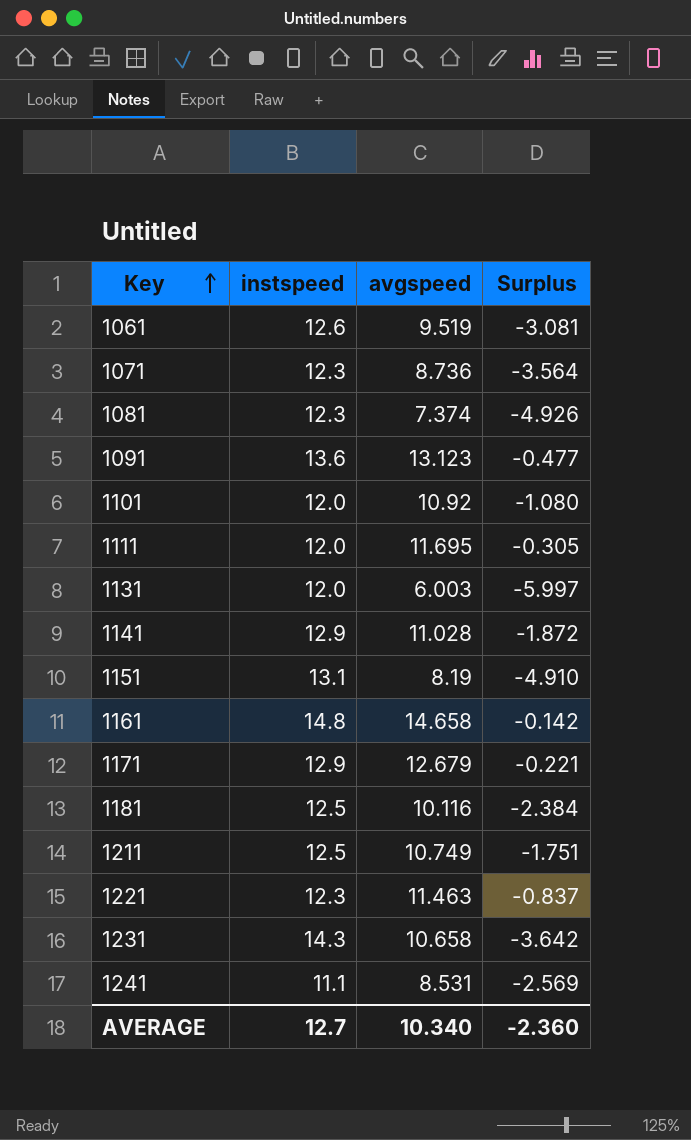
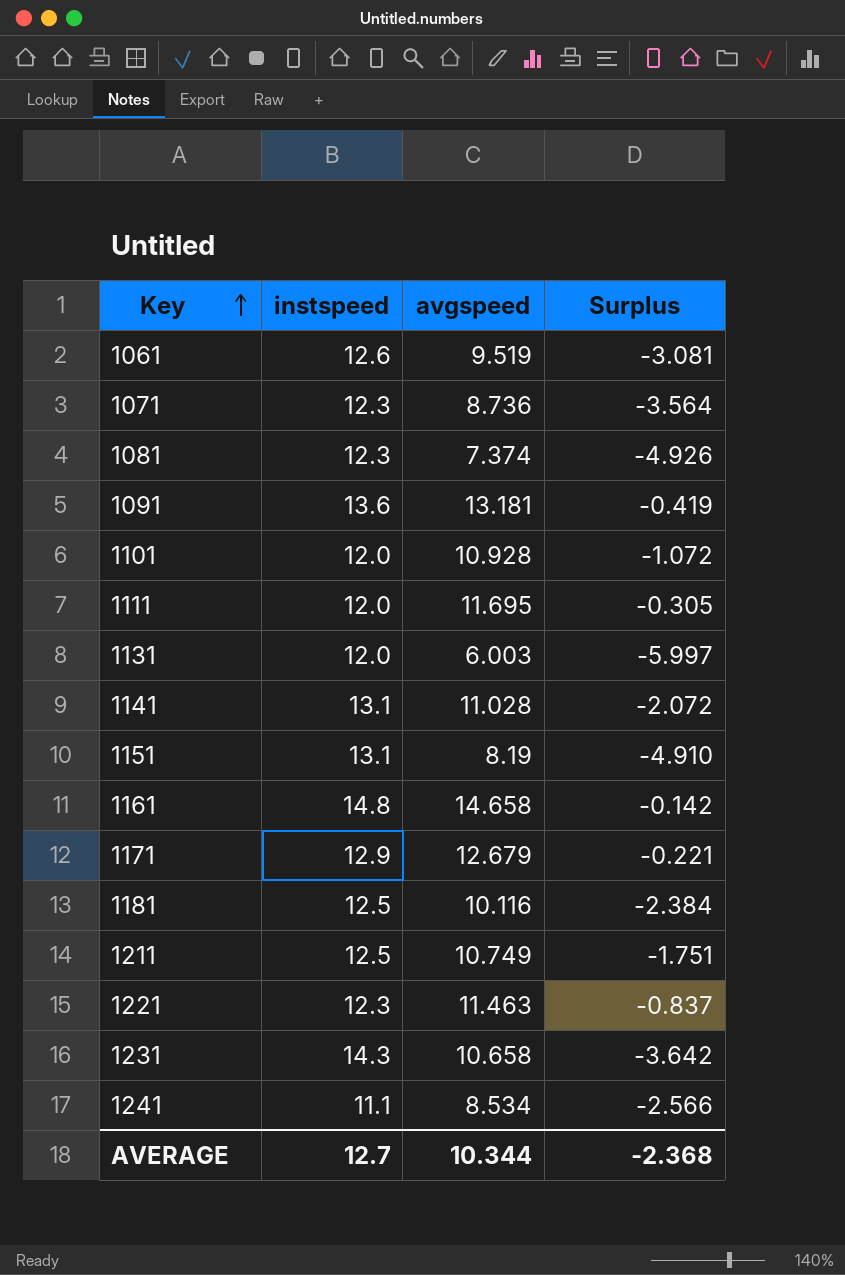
1091 | avgspeed: 13.123 -> 13.181
1091 | Surplus: -0.477 -> -0.419
1101 | avgspeed: 10.92 -> 10.928
1101 | Surplus: -1.080 -> -1.072
1141 | instspeed: 12.9 -> 13.1
1141 | Surplus: -1.872 -> -2.072
1241 | avgspeed: 8.531 -> 8.534
1241 | Surplus: -2.569 -> -2.566
AVERAGE | avgspeed: 10.340 -> 10.344
AVERAGE | Surplus: -2.360 -> -2.368

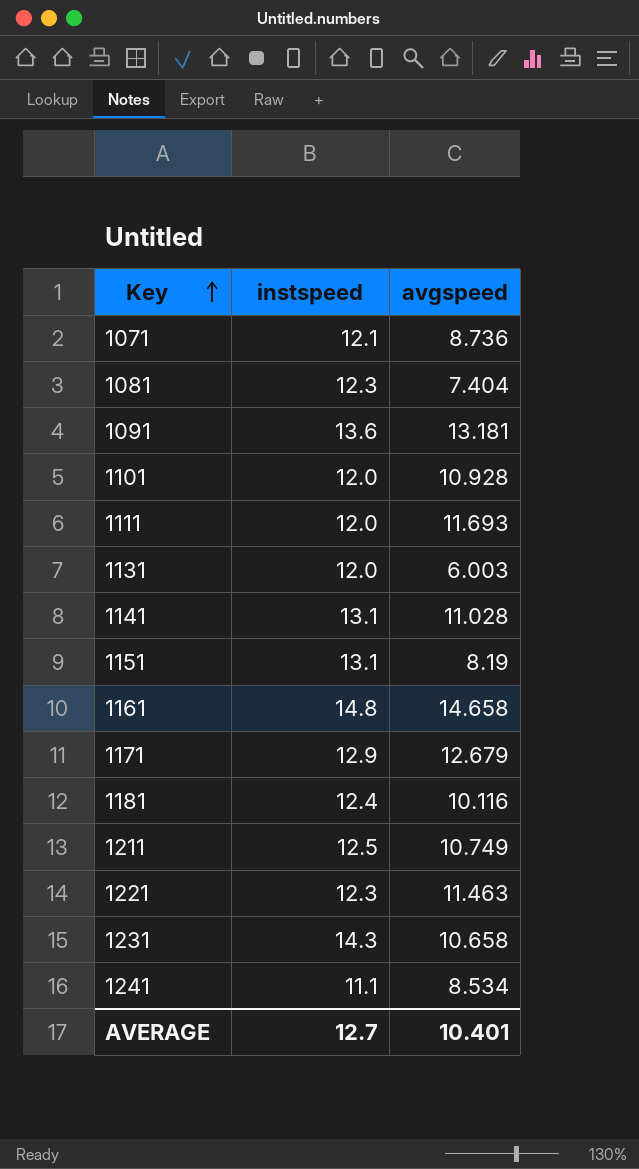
column Surplus | formula: [avgspeed] - [instspeed] -> none
row 1061: 12.6 | 9.519 | -3.081 -> none
1071 | instspeed: 12.3 -> 12.1
1081 | avgspeed: 7.374 -> 7.404
1111 | avgspeed: 11.695 -> 11.693
1181 | instspeed: 12.5 -> 12.4
AVERAGE | avgspeed: 10.344 -> 10.401

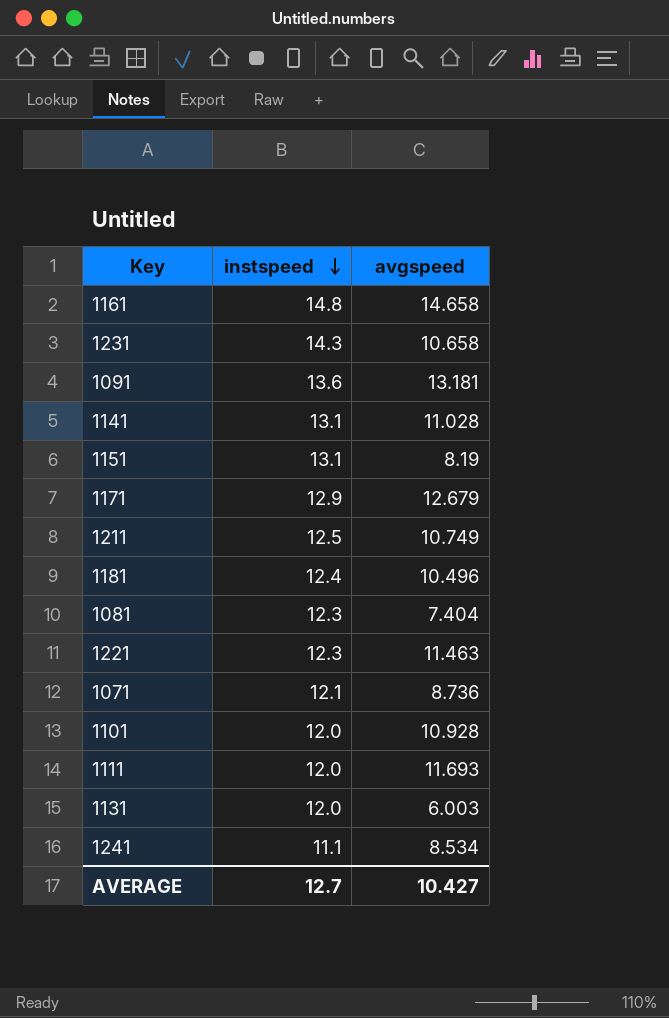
row order: Key ascending -> instspeed descending
1181 | avgspeed: 10.116 -> 10.496
AVERAGE | avgspeed: 10.401 -> 10.427

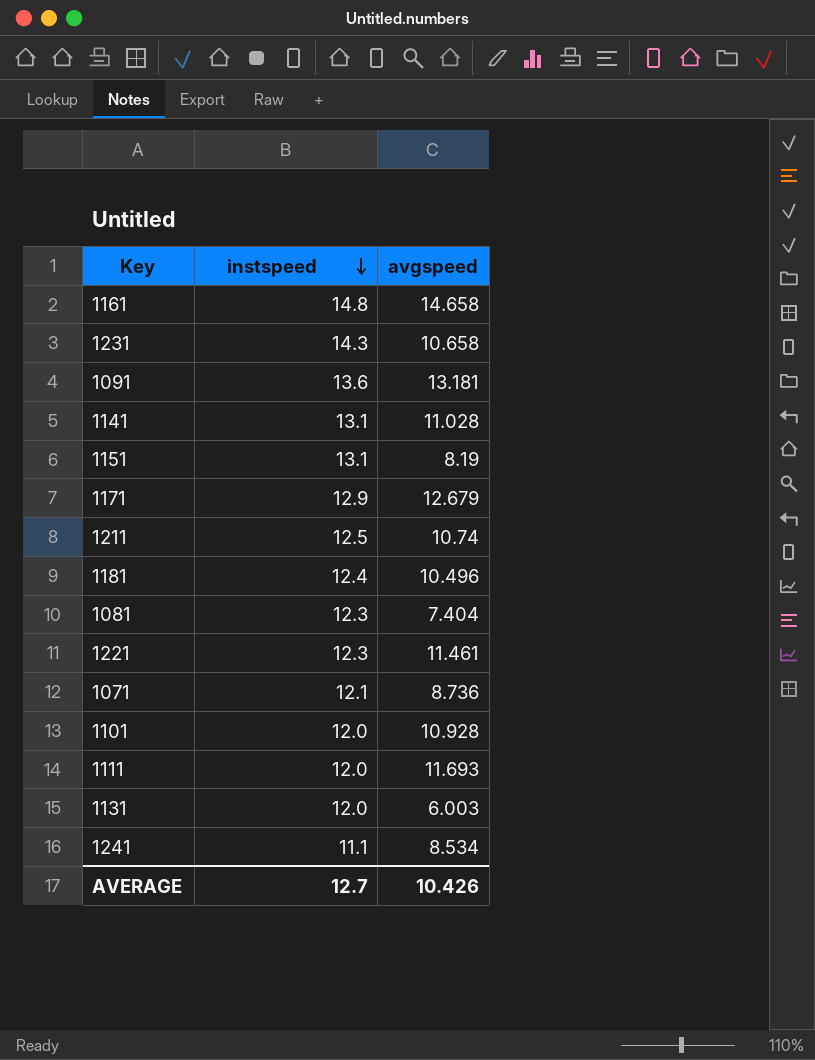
1211 | avgspeed: 10.749 -> 10.74
1221 | avgspeed: 11.463 -> 11.461
AVERAGE | avgspeed: 10.427 -> 10.426

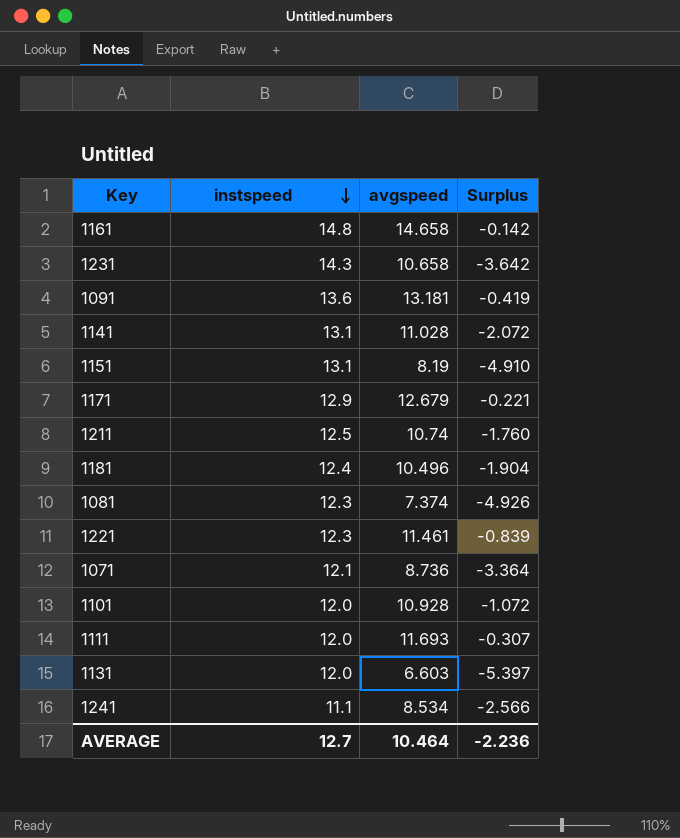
column Surplus | formula: none -> [avgspeed] - [instspeed]
1081 | avgspeed: 7.404 -> 7.374
1131 | avgspeed: 6.003 -> 6.603
AVERAGE | avgspeed: 10.426 -> 10.464

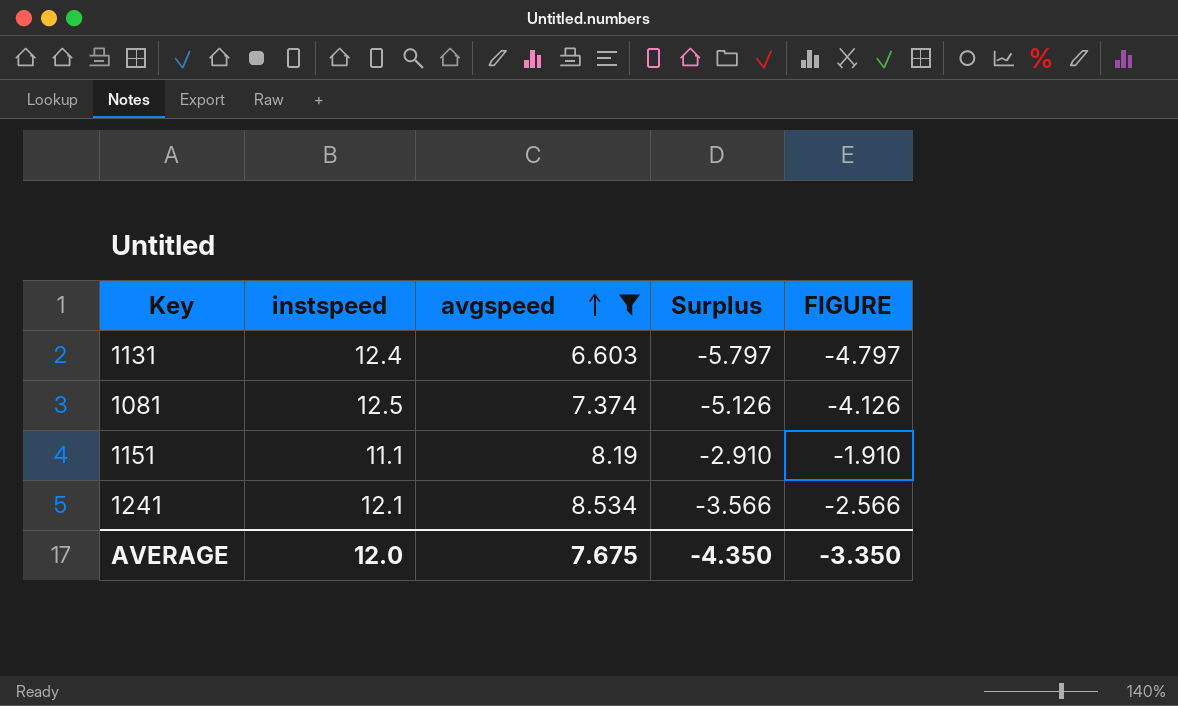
filter: none -> avgspeed <= 8.534
row order: instspeed descending -> avgspeed ascending
column FIGURE | formula: none -> [Surplus] + 1
1131 | instspeed: 12.0 -> 12.4
1131 | Surplus: -5.397 -> -5.797
1081 | instspeed: 12.3 -> 12.5
1081 | Surplus: -4.926 -> -5.126
1151 | instspeed: 13.1 -> 11.1
1151 | Surplus: -4.910 -> -2.910
1241 | instspeed: 11.1 -> 12.1
1241 | Surplus: -2.566 -> -3.566
AVERAGE | instspeed: 12.7 -> 12.0
AVERAGE | avgspeed: 10.464 -> 7.675
AVERAGE | Surplus: -2.236 -> -4.350

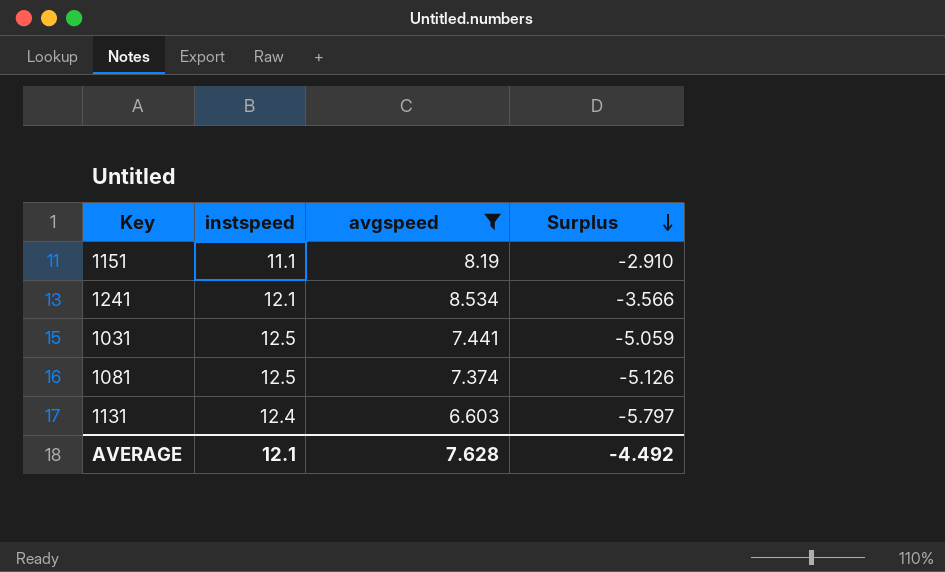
row order: avgspeed ascending -> Surplus descending
column FIGURE | formula: [Surplus] + 1 -> none
row 1031: none -> 12.5 | 7.441 | -5.059
AVERAGE | instspeed: 12.0 -> 12.1
AVERAGE | avgspeed: 7.675 -> 7.628
AVERAGE | Surplus: -4.350 -> -4.492

